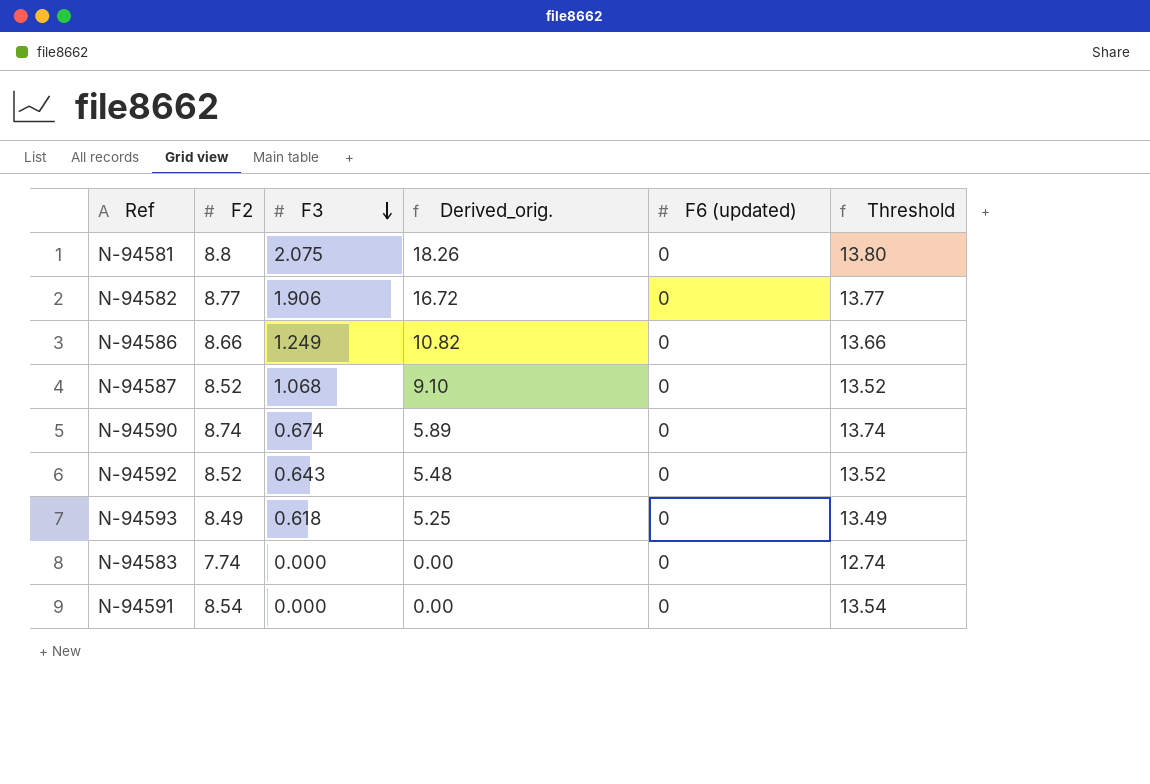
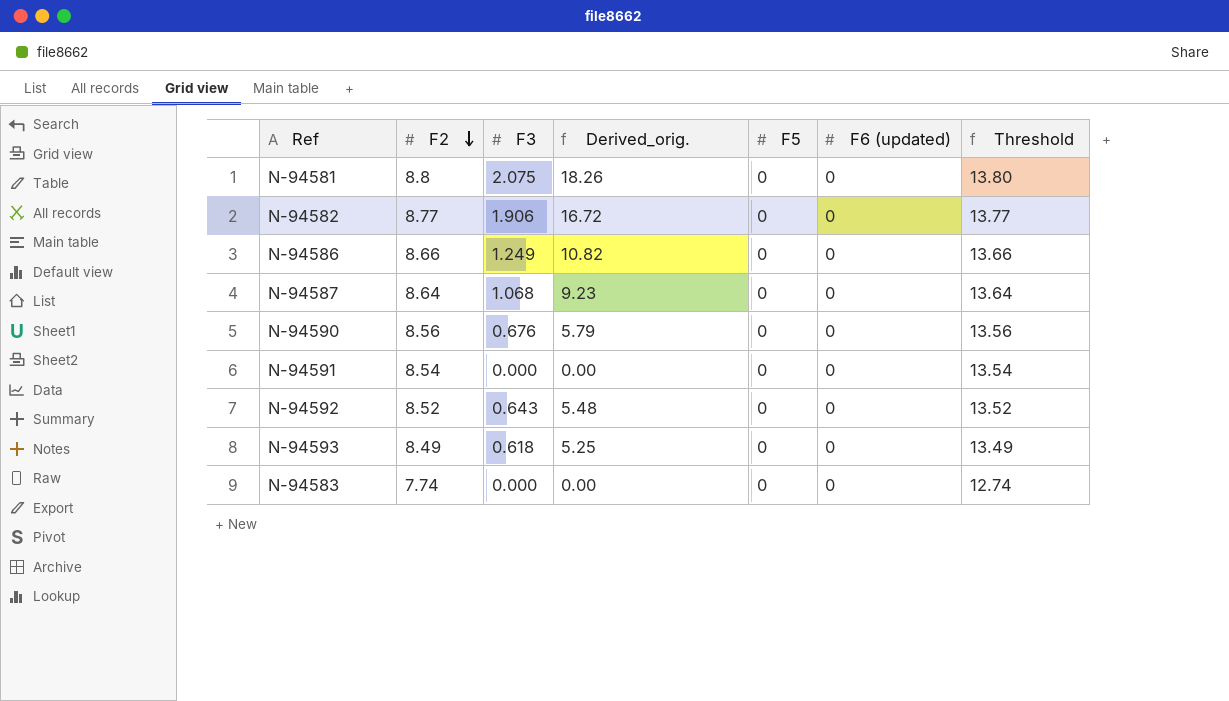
row order: F3 descending -> F2 descending
column F5 | position: none -> 5
N-94587 | F2: 8.52 -> 8.64
N-94587 | Derived_orig.: 9.10 -> 9.23
N-94587 | Threshold: 13.52 -> 13.64
N-94590 | F2: 8.74 -> 8.56
N-94590 | F3: 0.674 -> 0.676
N-94590 | Derived_orig.: 5.89 -> 5.79
N-94590 | Threshold: 13.74 -> 13.56

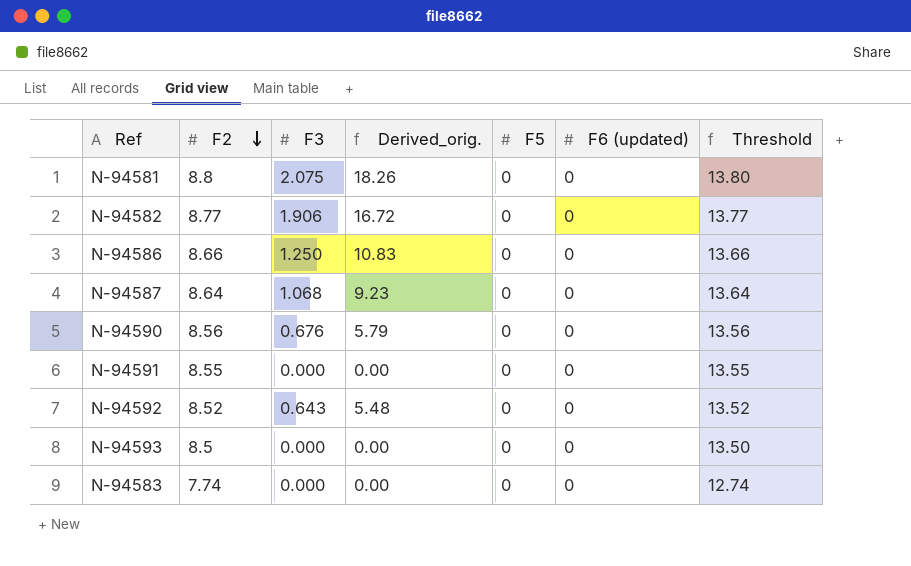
N-94586 | F3: 1.249 -> 1.250
N-94586 | Derived_orig.: 10.82 -> 10.83
N-94591 | F2: 8.54 -> 8.55
N-94591 | Threshold: 13.54 -> 13.55
N-94593 | F2: 8.49 -> 8.5
N-94593 | F3: 0.618 -> 0.000
N-94593 | Derived_orig.: 5.25 -> 0.00
N-94593 | Threshold: 13.49 -> 13.50

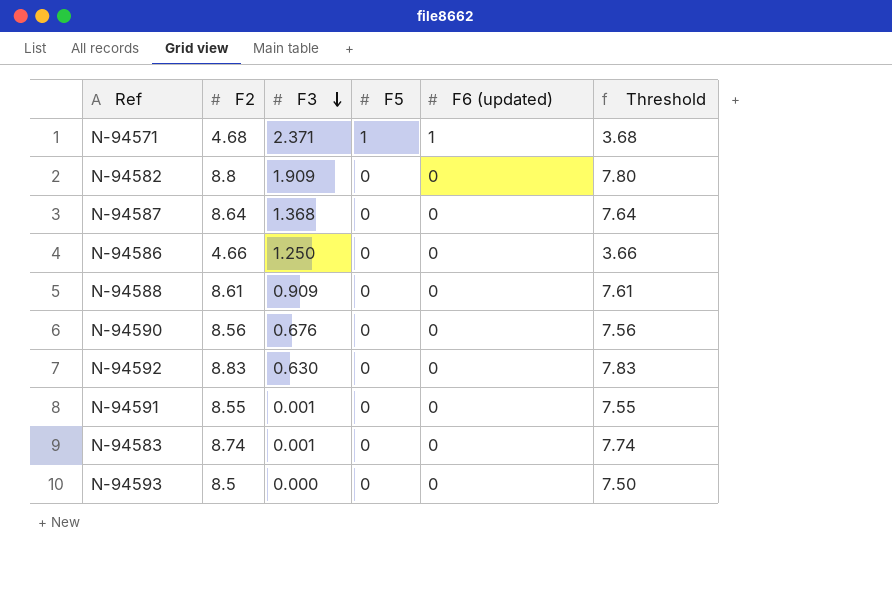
row order: F2 descending -> F3 descending
column Derived_orig. | formula: [F2] * [F3] -> none
column Threshold | formula: [F2] + 5 -> [F2] - 1
row N-94581: 8.8 | 2.075 | 18.26 | 0 | 0 | 13.80 -> none
row N-94571: none -> 4.68 | 2.371 | 1 | 1 | 3.68
N-94582 | F2: 8.77 -> 8.8
N-94582 | F3: 1.906 -> 1.909
N-94587 | F3: 1.068 -> 1.368
N-94586 | F2: 8.66 -> 4.66
row N-94588: none -> 8.61 | 0.909 | 0 | 0 | 7.61
N-94592 | F2: 8.52 -> 8.83
N-94592 | F3: 0.643 -> 0.630
N-94591 | F3: 0.000 -> 0.001
N-94583 | F2: 7.74 -> 8.74
N-94583 | F3: 0.000 -> 0.001

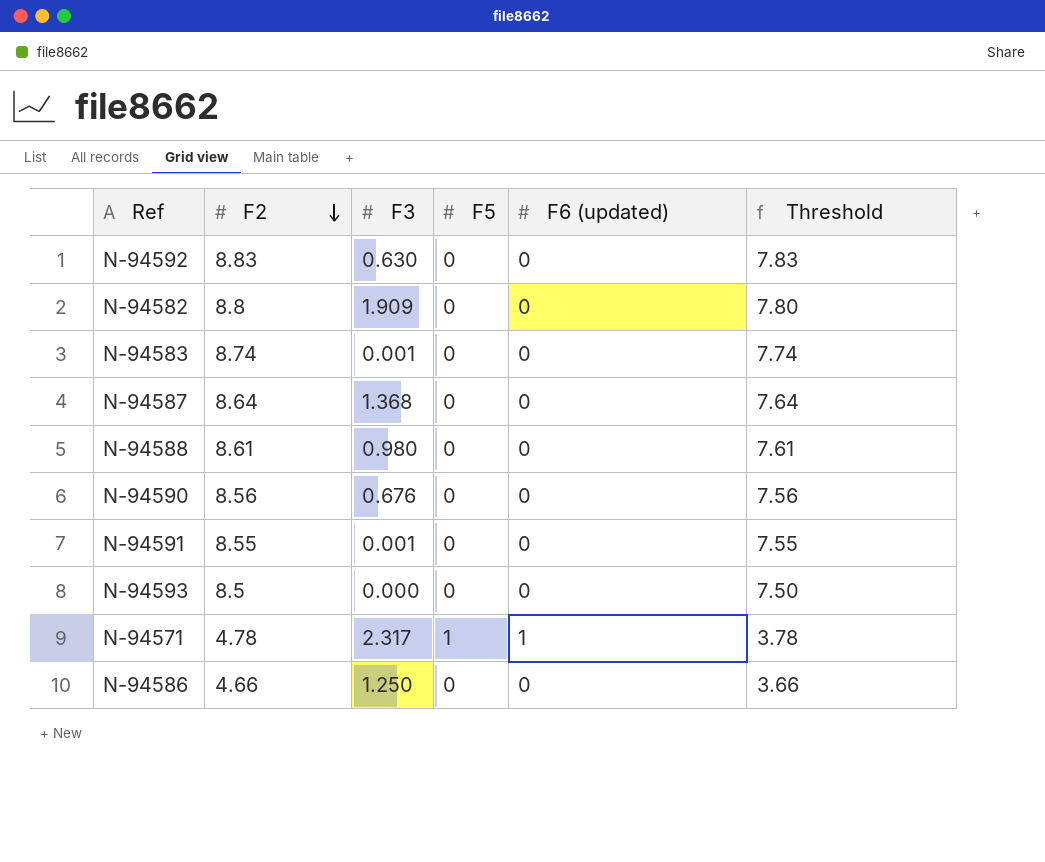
row order: F3 descending -> F2 descending
N-94588 | F3: 0.909 -> 0.980
N-94571 | F2: 4.68 -> 4.78
N-94571 | F3: 2.371 -> 2.317
N-94571 | Threshold: 3.68 -> 3.78

